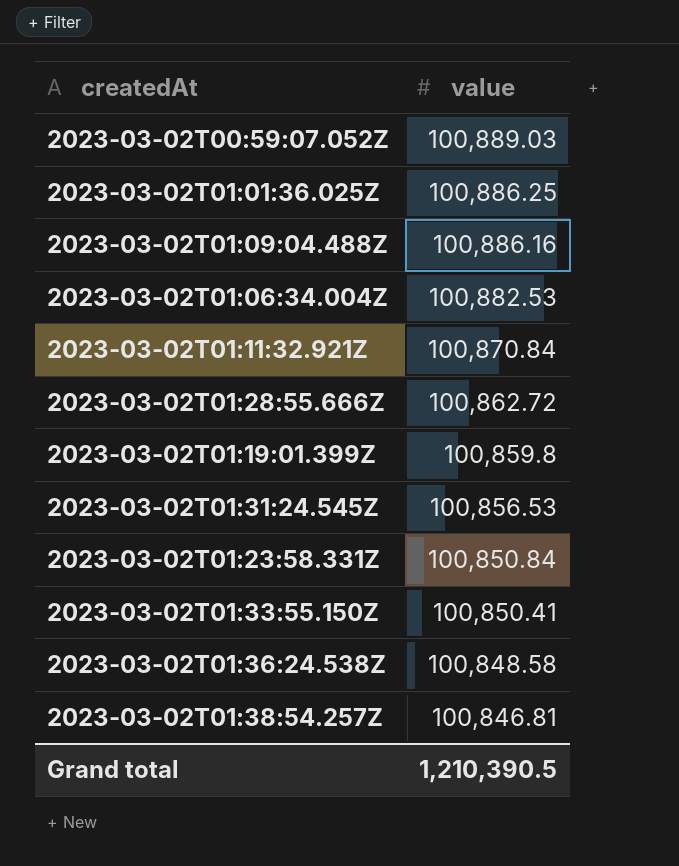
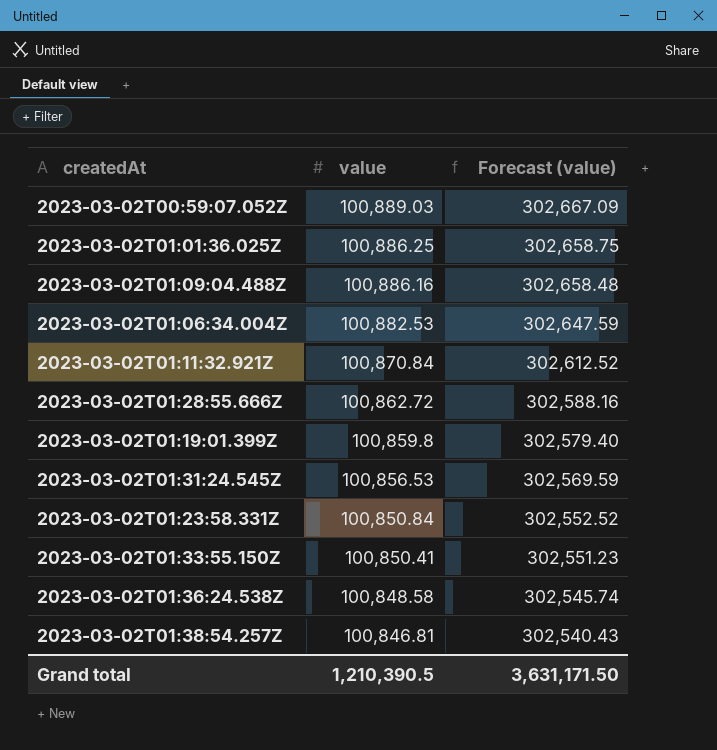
column Forecast (value) | formula: none -> [value] * 3

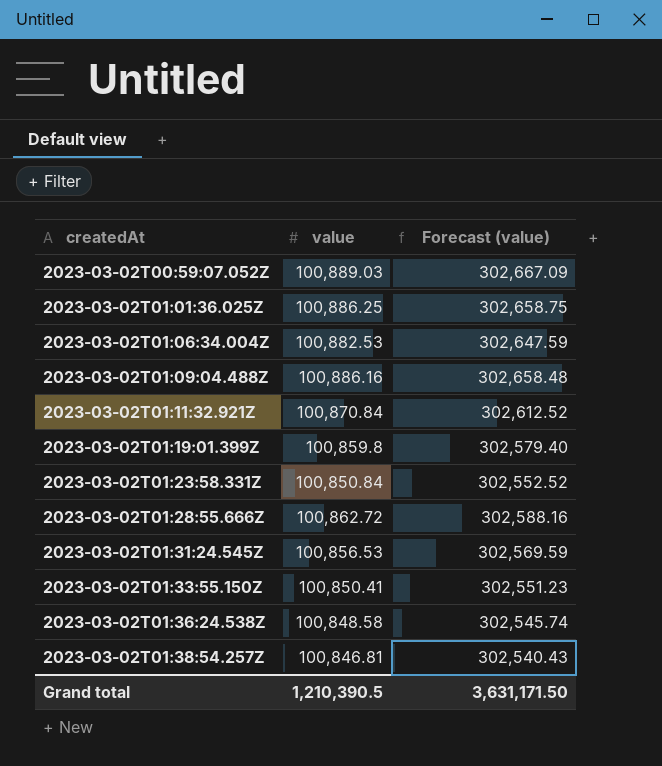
row order: value descending -> createdAt ascending

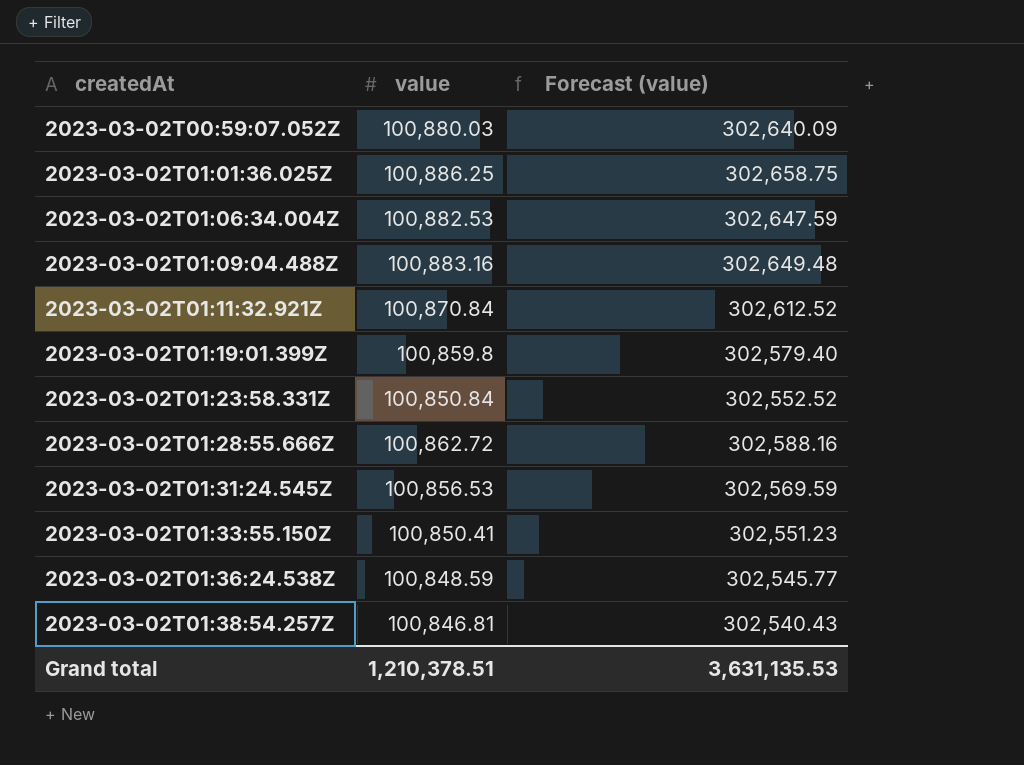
2023-03-02T00:59:07.052Z | value: 100,889.03 -> 100,880.03
2023-03-02T00:59:07.052Z | Forecast (value): 302,667.09 -> 302,640.09
2023-03-02T01:09:04.488Z | value: 100,886.16 -> 100,883.16
2023-03-02T01:09:04.488Z | Forecast (value): 302,658.48 -> 302,649.48
2023-03-02T01:36:24.538Z | value: 100,848.58 -> 100,848.59
2023-03-02T01:36:24.538Z | Forecast (value): 302,545.74 -> 302,545.77
Grand total | value: 1,210,390.5 -> 1,210,378.51
Grand total | Forecast (value): 3,631,171.50 -> 3,631,135.53

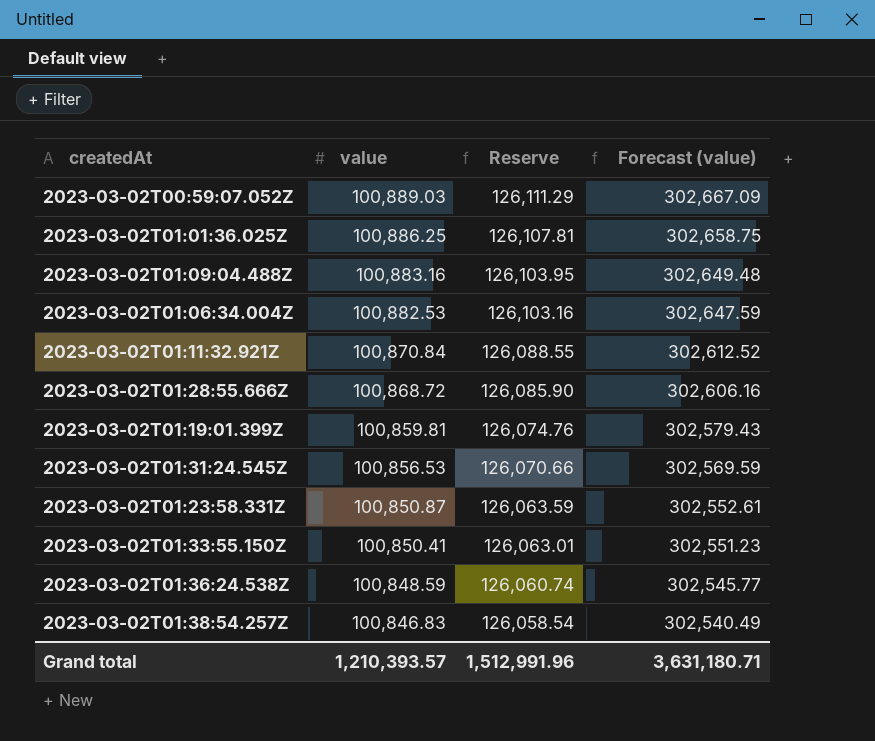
row order: createdAt ascending -> value descending
column Reserve | formula: none -> [value] * 1.25
2023-03-02T00:59:07.052Z | value: 100,880.03 -> 100,889.03
2023-03-02T00:59:07.052Z | Forecast (value): 302,640.09 -> 302,667.09
2023-03-02T01:28:55.666Z | value: 100,862.72 -> 100,868.72
2023-03-02T01:28:55.666Z | Forecast (value): 302,588.16 -> 302,606.16
2023-03-02T01:19:01.399Z | value: 100,859.8 -> 100,859.81
2023-03-02T01:19:01.399Z | Forecast (value): 302,579.40 -> 302,579.43
2023-03-02T01:23:58.331Z | value: 100,850.84 -> 100,850.87
2023-03-02T01:23:58.331Z | Forecast (value): 302,552.52 -> 302,552.61
2023-03-02T01:38:54.257Z | value: 100,846.81 -> 100,846.83
2023-03-02T01:38:54.257Z | Forecast (value): 302,540.43 -> 302,540.49
Grand total | value: 1,210,378.51 -> 1,210,393.57
Grand total | Forecast (value): 3,631,135.53 -> 3,631,180.71

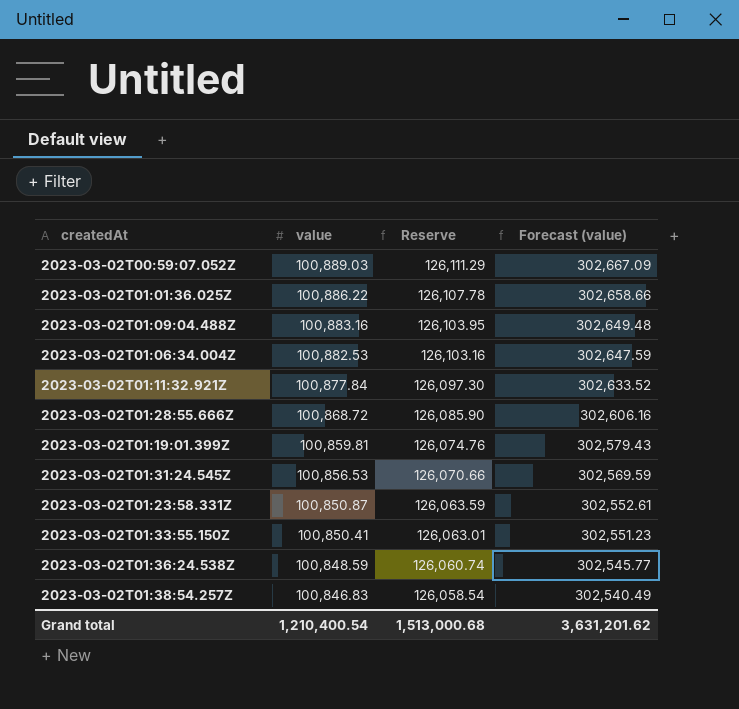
2023-03-02T01:01:36.025Z | value: 100,886.25 -> 100,886.22
2023-03-02T01:01:36.025Z | Reserve: 126,107.81 -> 126,107.78
2023-03-02T01:01:36.025Z | Forecast (value): 302,658.75 -> 302,658.66
2023-03-02T01:11:32.921Z | value: 100,870.84 -> 100,877.84
2023-03-02T01:11:32.921Z | Reserve: 126,088.55 -> 126,097.30
2023-03-02T01:11:32.921Z | Forecast (value): 302,612.52 -> 302,633.52
Grand total | value: 1,210,393.57 -> 1,210,400.54
Grand total | Reserve: 1,512,991.96 -> 1,513,000.68
Grand total | Forecast (value): 3,631,180.71 -> 3,631,201.62

